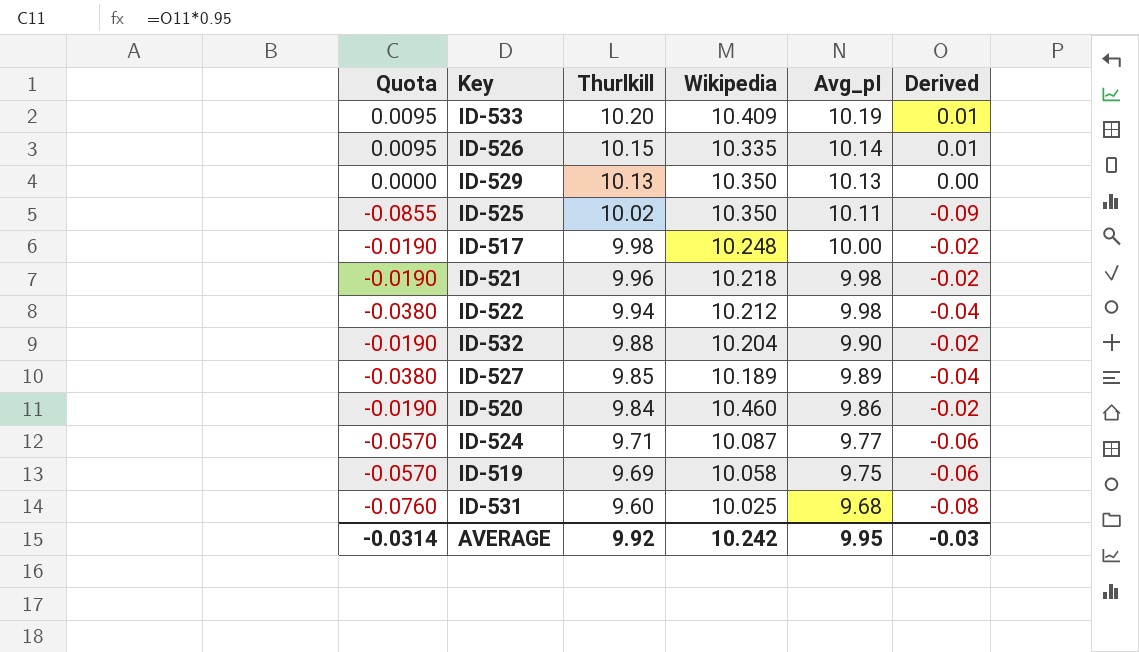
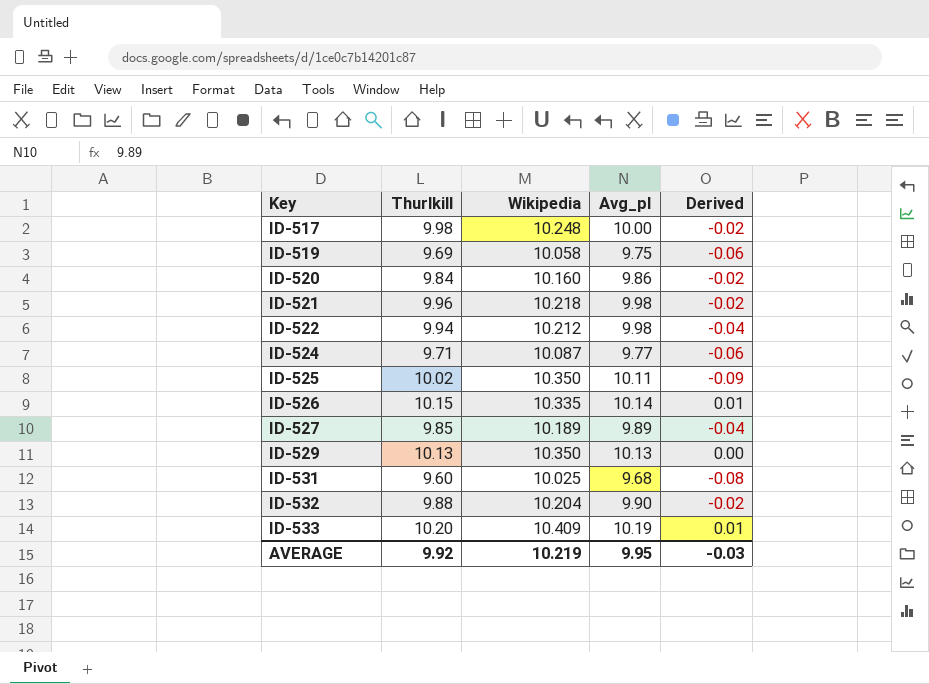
row order: Thurlkill descending -> Key ascending
column Quota | formula: [Derived] * 0.95 -> none
ID-520 | Wikipedia: 10.460 -> 10.160
AVERAGE | Wikipedia: 10.242 -> 10.219

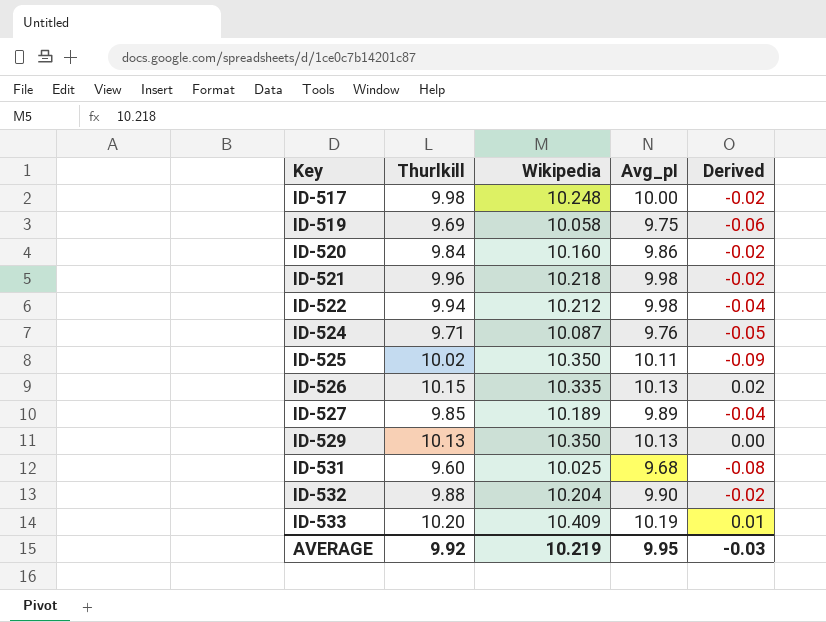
ID-524 | Avg_pI: 9.77 -> 9.76
ID-524 | Derived: -0.06 -> -0.05
ID-526 | Avg_pI: 10.14 -> 10.13
ID-526 | Derived: 0.01 -> 0.02

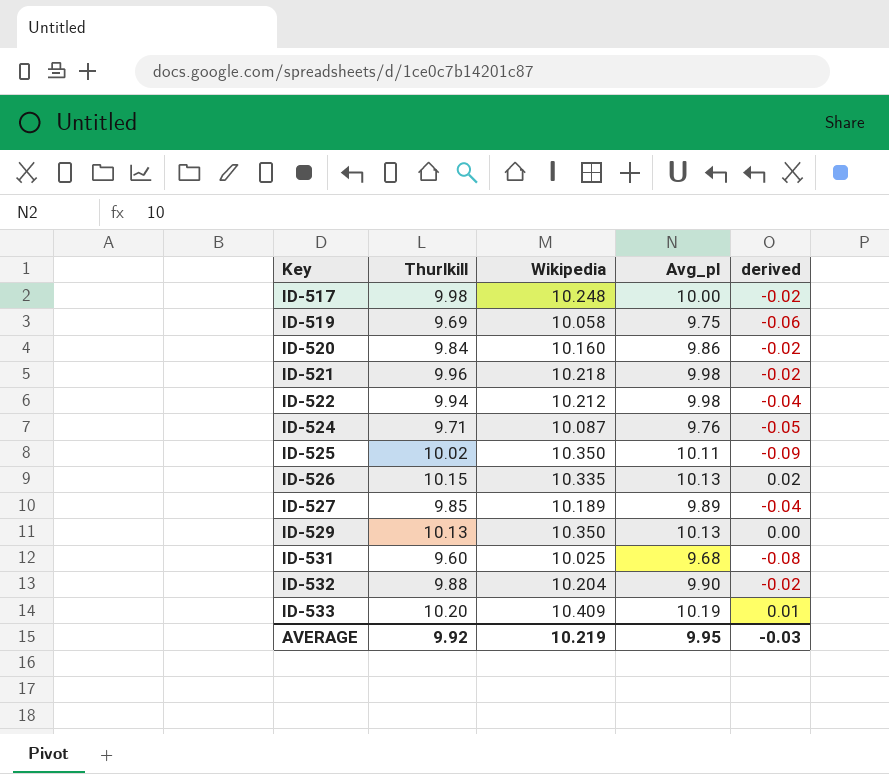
column name: Derived -> derived

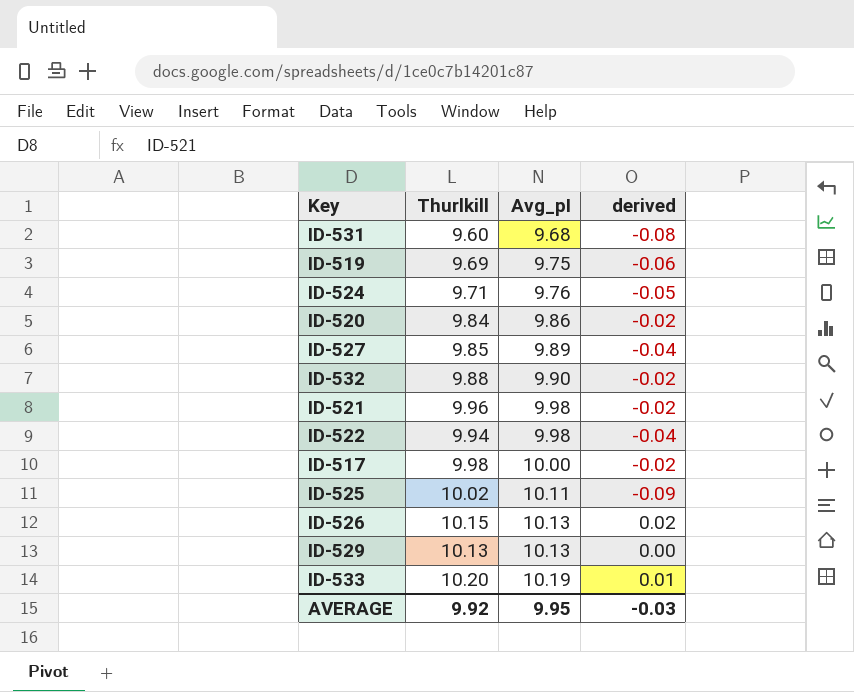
row order: Key ascending -> Avg_pI ascending
column Wikipedia | position: 3 -> none

